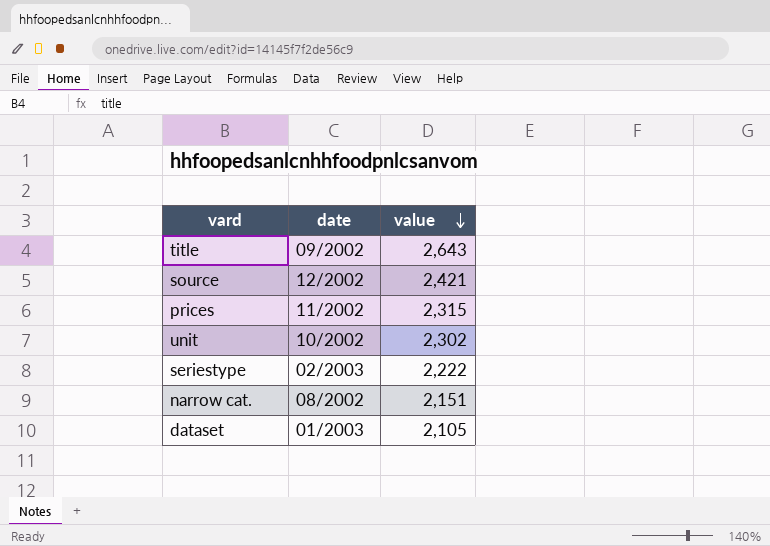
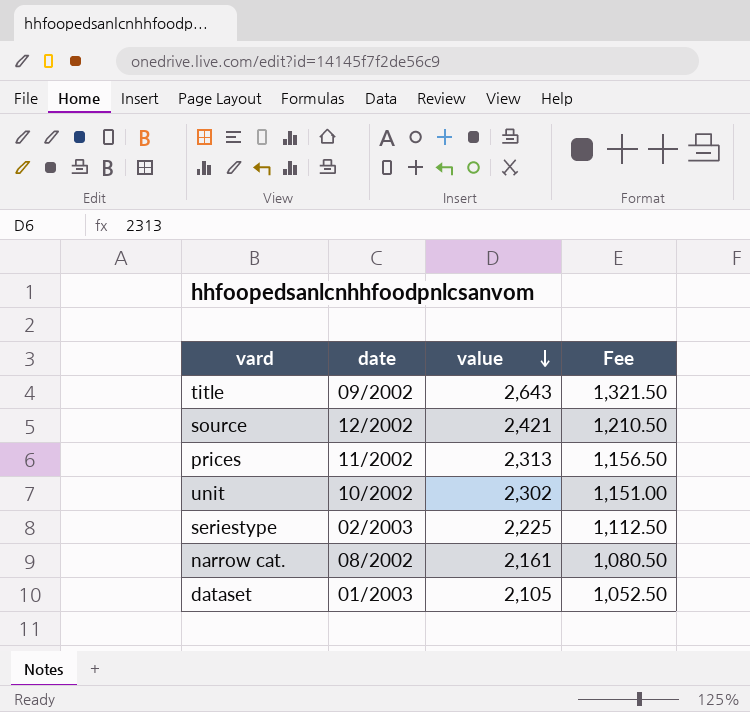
column Fee | formula: none -> [value] * 0.5
prices | value: 2,315 -> 2,313
seriestype | value: 2,222 -> 2,225
narrow cat. | value: 2,151 -> 2,161

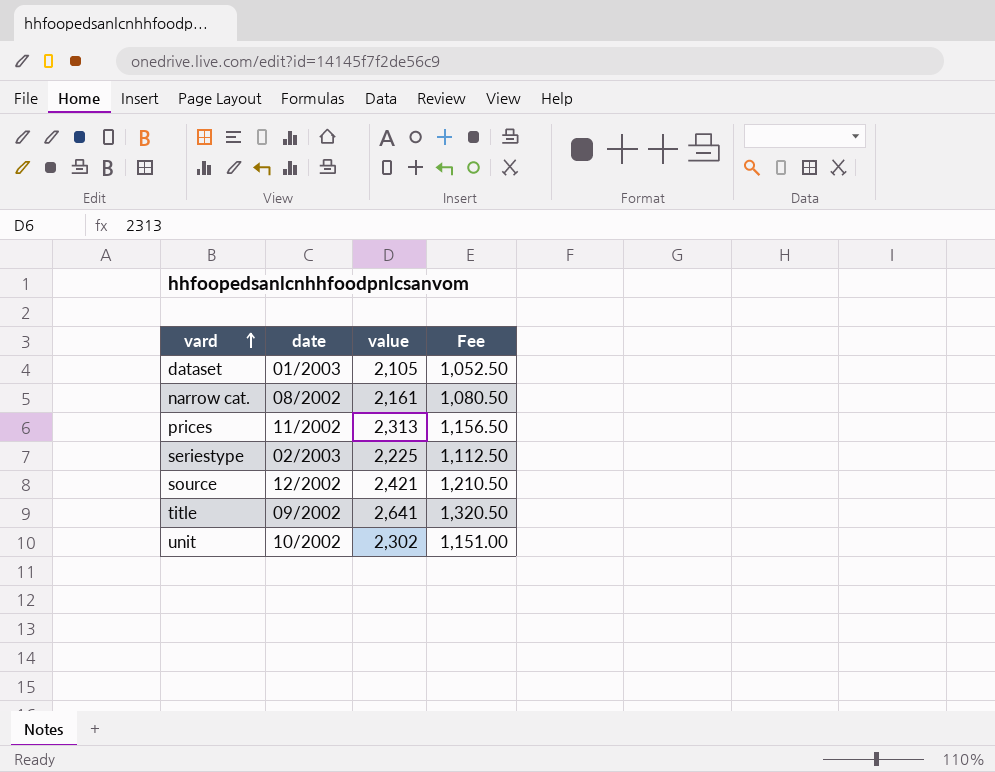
row order: value descending -> vard ascending
title | value: 2,643 -> 2,641
title | Fee: 1,321.50 -> 1,320.50

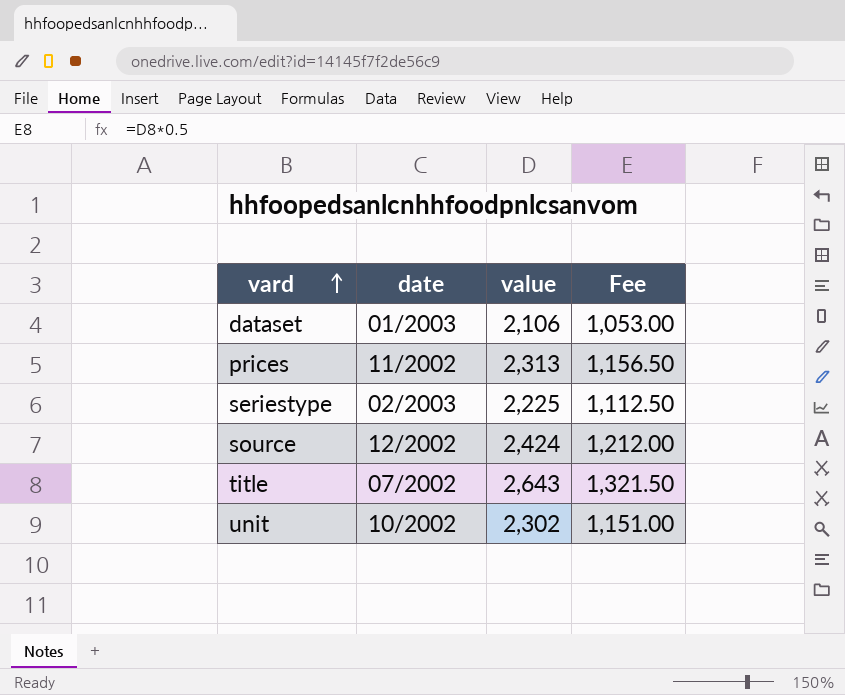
row narrow cat.: 08/2002 | 2,161 | 1,080.50 -> none
dataset | value: 2,105 -> 2,106
dataset | Fee: 1,052.50 -> 1,053.00
source | value: 2,421 -> 2,424
source | Fee: 1,210.50 -> 1,212.00
title | date: 09/2002 -> 07/2002
title | value: 2,641 -> 2,643
title | Fee: 1,320.50 -> 1,321.50

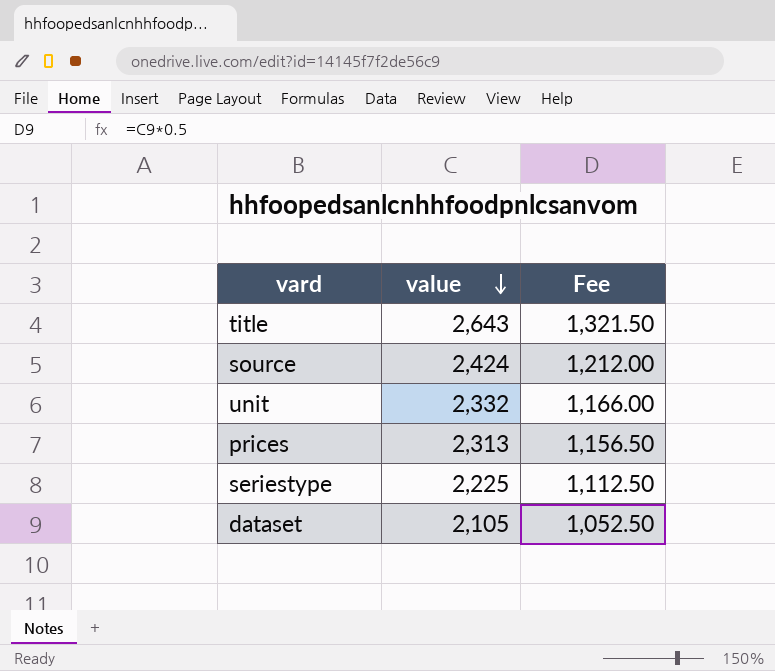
row order: vard ascending -> value descending
column date | position: 2 -> none
unit | value: 2,302 -> 2,332
unit | Fee: 1,151.00 -> 1,166.00
dataset | value: 2,106 -> 2,105
dataset | Fee: 1,053.00 -> 1,052.50

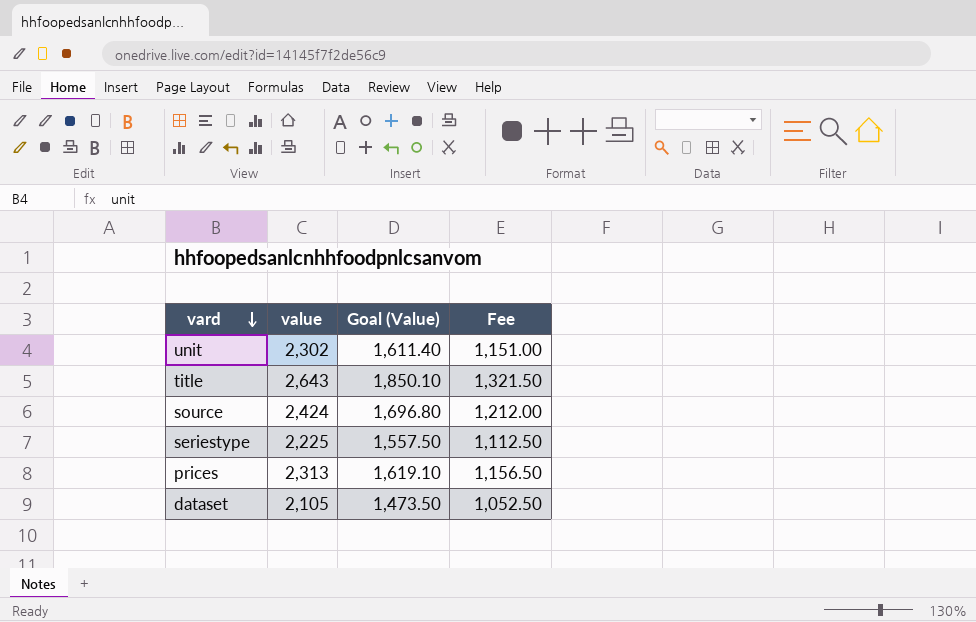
row order: value descending -> vard descending
column Goal (Value) | formula: none -> [value] * 0.7
unit | value: 2,332 -> 2,302
unit | Fee: 1,166.00 -> 1,151.00

